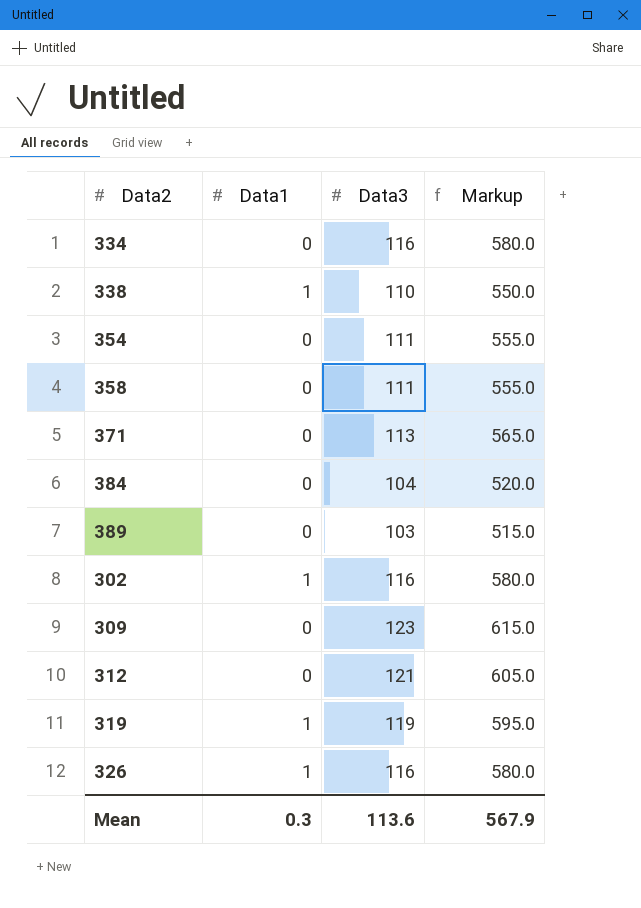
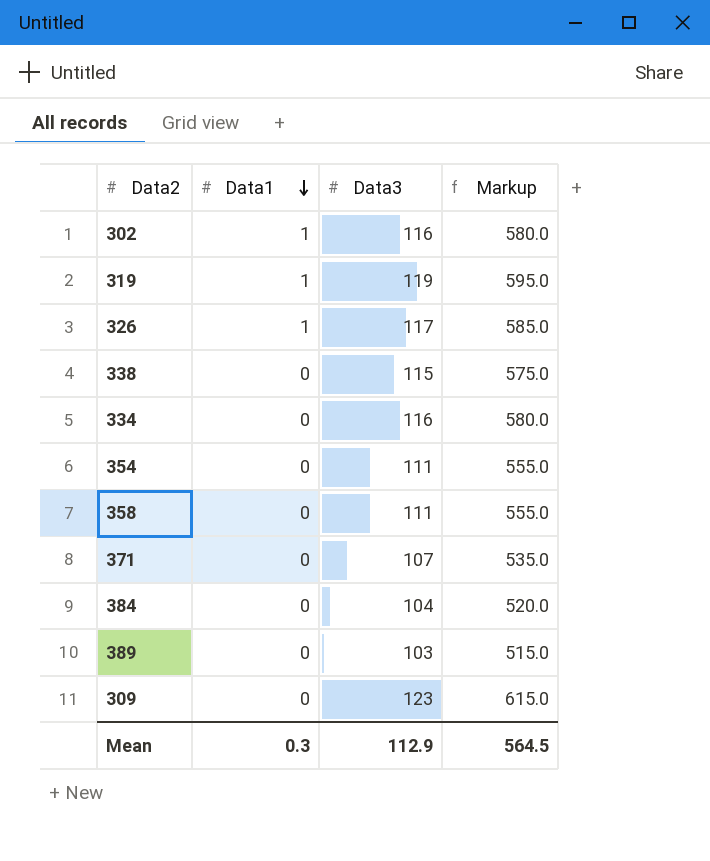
row order: none -> Data1 descending
row 312: 0 | 121 | 605.0 -> none
326 | Data3: 116 -> 117
326 | Markup: 580.0 -> 585.0
338 | Data1: 1 -> 0
338 | Data3: 110 -> 115
338 | Markup: 550.0 -> 575.0
371 | Data3: 113 -> 107
371 | Markup: 565.0 -> 535.0
Mean | Data3: 113.6 -> 112.9
Mean | Markup: 567.9 -> 564.5

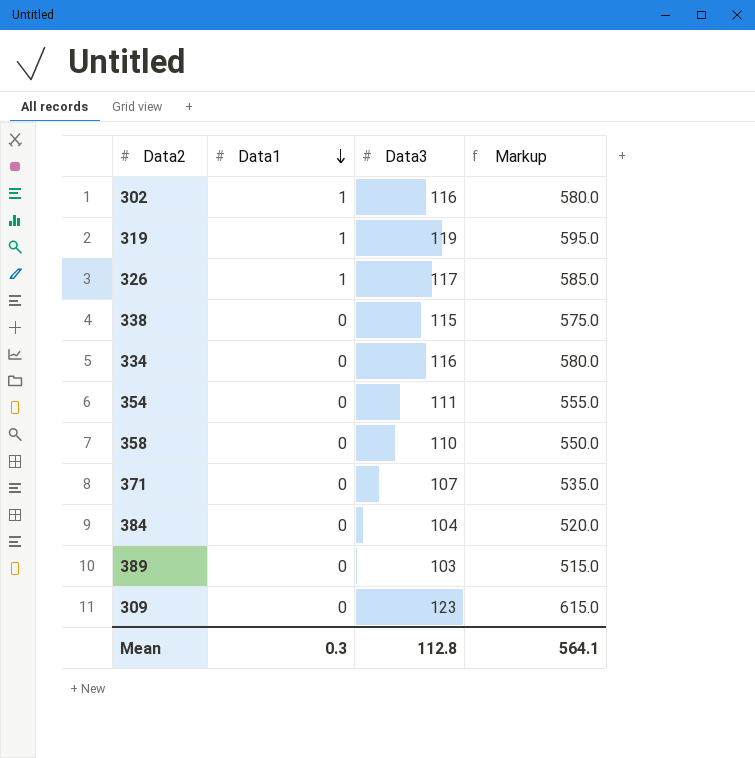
358 | Data3: 111 -> 110
358 | Markup: 555.0 -> 550.0
Mean | Data3: 112.9 -> 112.8
Mean | Markup: 564.5 -> 564.1

